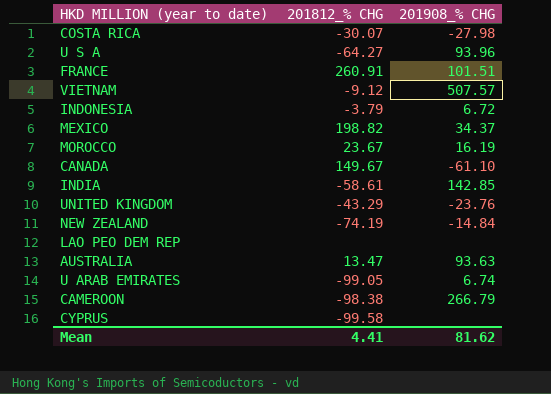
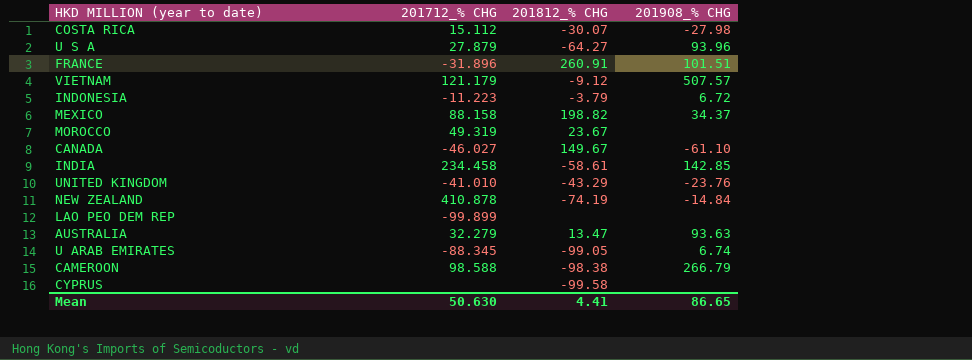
column 201712_% CHG | position: none -> 2
MOROCCO | 201908_% CHG: 16.19 -> none
Mean | 201908_% CHG: 81.62 -> 86.65

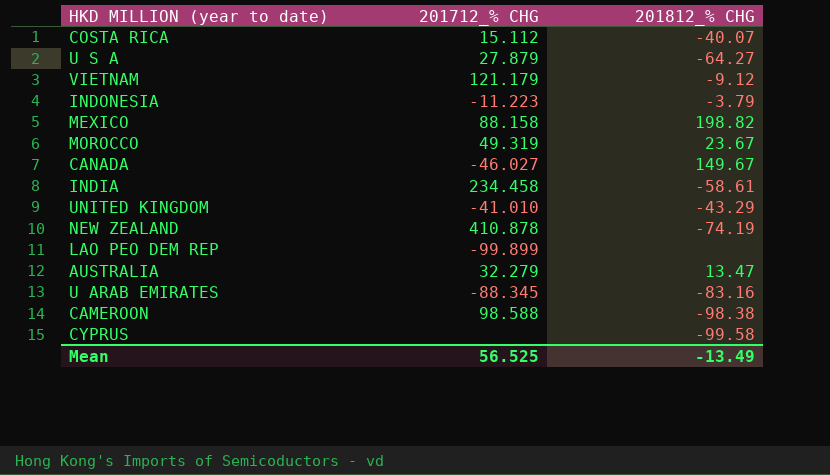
column 201908_% CHG | position: 4 -> none
row FRANCE: -31.896 | 260.91 | 101.51 -> none
COSTA RICA | 201812_% CHG: -30.07 -> -40.07
U ARAB EMIRATES | 201812_% CHG: -99.05 -> -83.16
Mean | 201712_% CHG: 50.630 -> 56.525
Mean | 201812_% CHG: 4.41 -> -13.49

